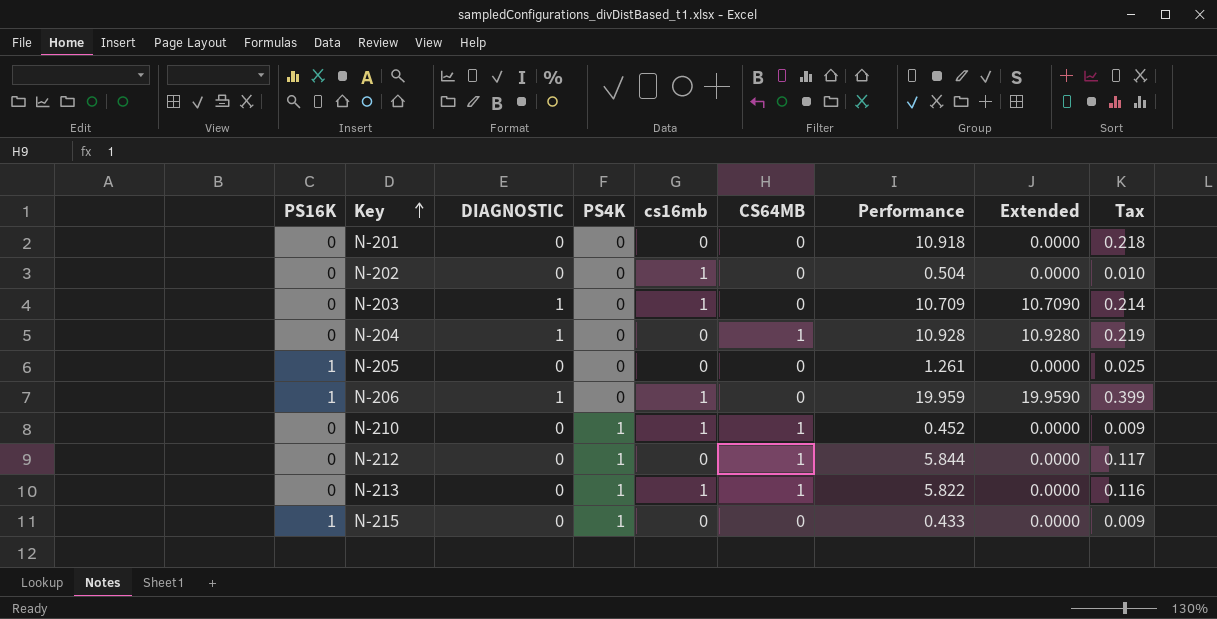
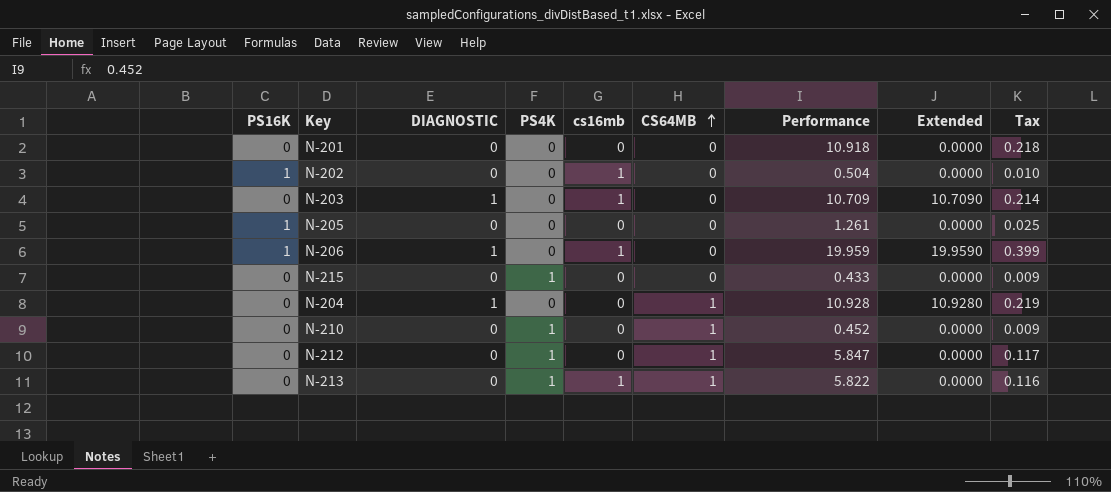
row order: Key ascending -> CS64MB ascending
N-202 | PS16K: 0 -> 1
N-215 | PS16K: 1 -> 0
N-210 | cs16mb: 1 -> 0
N-212 | Performance: 5.844 -> 5.847

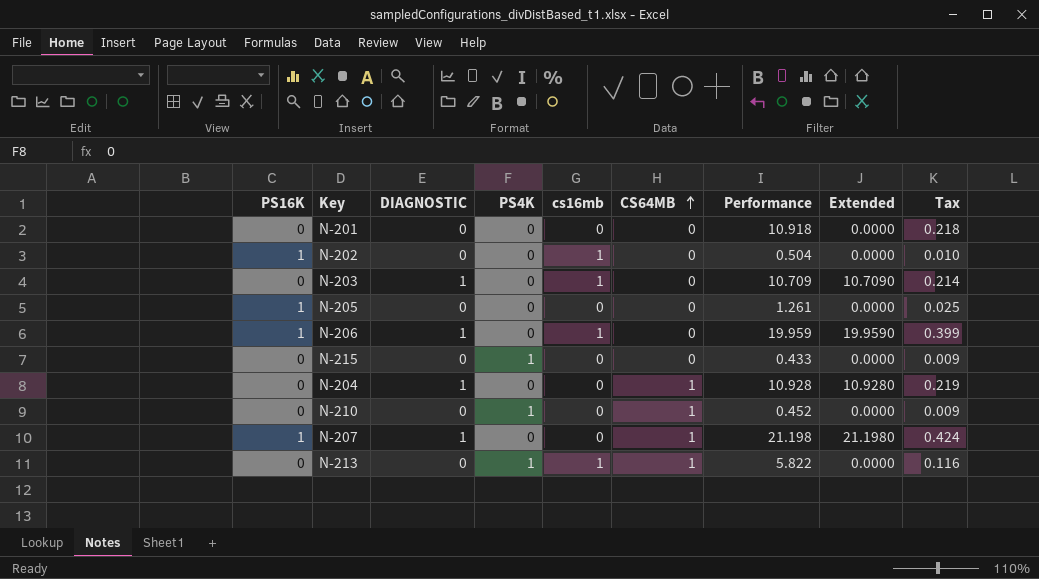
row N-212: 0 | 0 | 1 | 0 | 1 | 5.847 | 0.0000 | 0.117 -> none
row N-207: none -> 1 | 1 | 0 | 0 | 1 | 21.198 | 21.1980 | 0.424

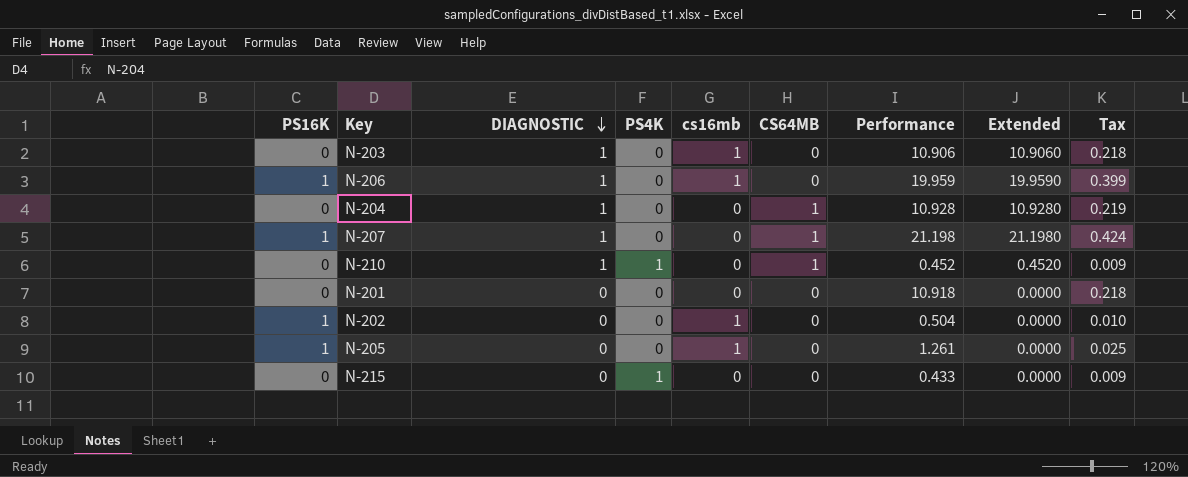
row order: CS64MB ascending -> DIAGNOSTIC descending
row N-213: 0 | 0 | 1 | 1 | 1 | 5.822 | 0.0000 | 0.116 -> none
N-203 | Performance: 10.709 -> 10.906
N-203 | Extended: 10.7090 -> 10.9060
N-203 | Tax: 0.214 -> 0.218
N-210 | DIAGNOSTIC: 0 -> 1
N-210 | Extended: 0.0000 -> 0.4520
N-205 | cs16mb: 0 -> 1

